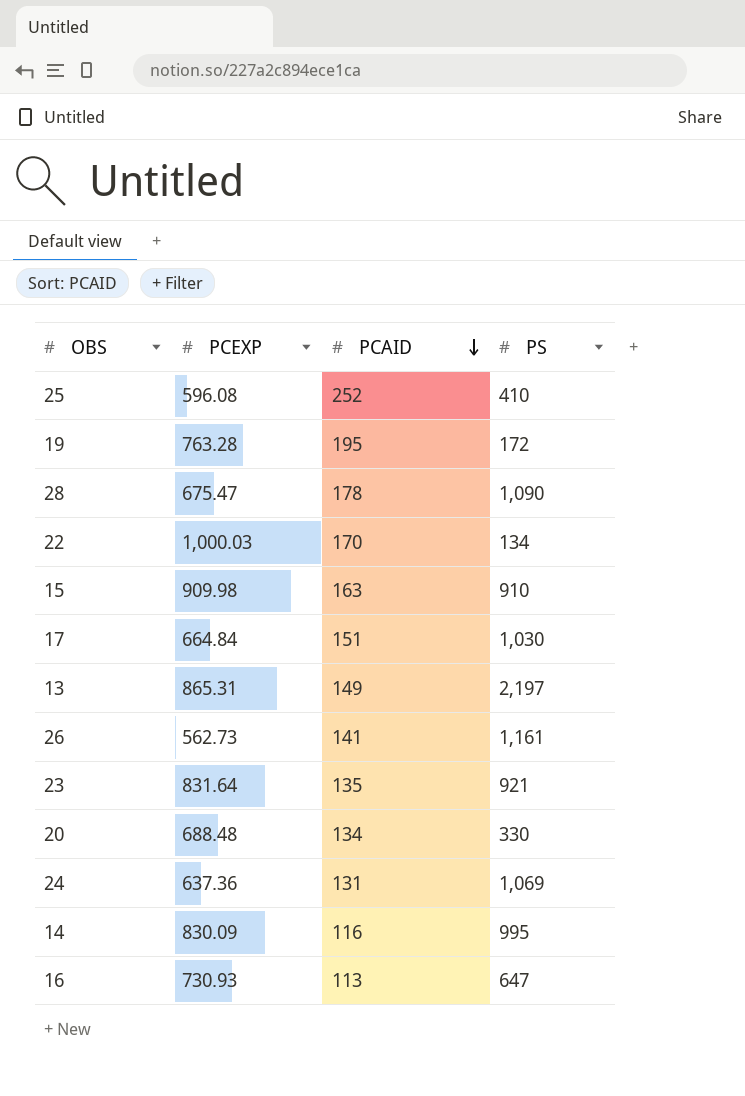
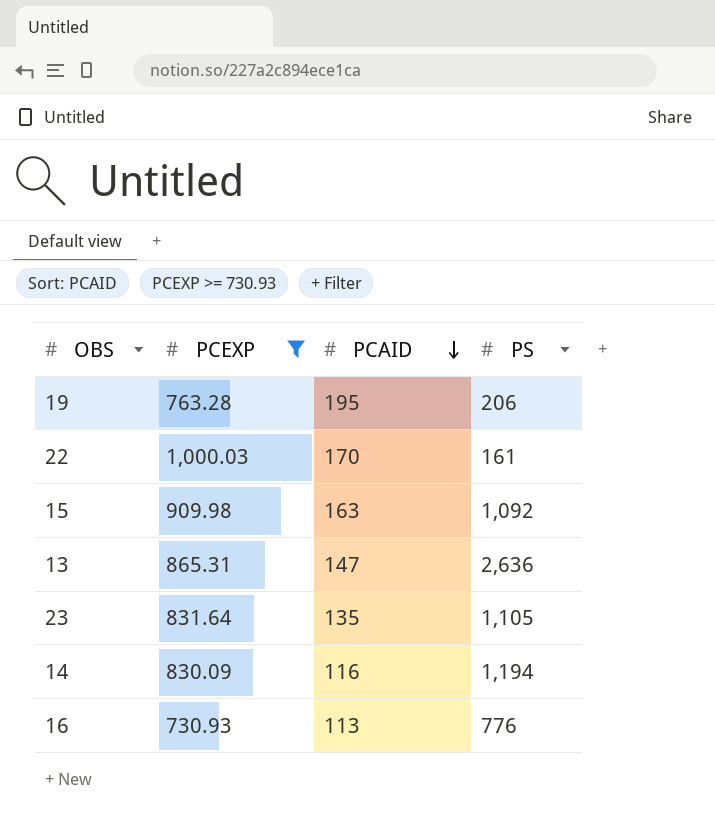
filter: none -> PCEXP >= 730.93
19 | PS: 172 -> 206
22 | PS: 134 -> 161
15 | PS: 910 -> 1,092
13 | PCAID: 149 -> 147
13 | PS: 2,197 -> 2,636
23 | PS: 921 -> 1,105
14 | PS: 995 -> 1,194
16 | PS: 647 -> 776

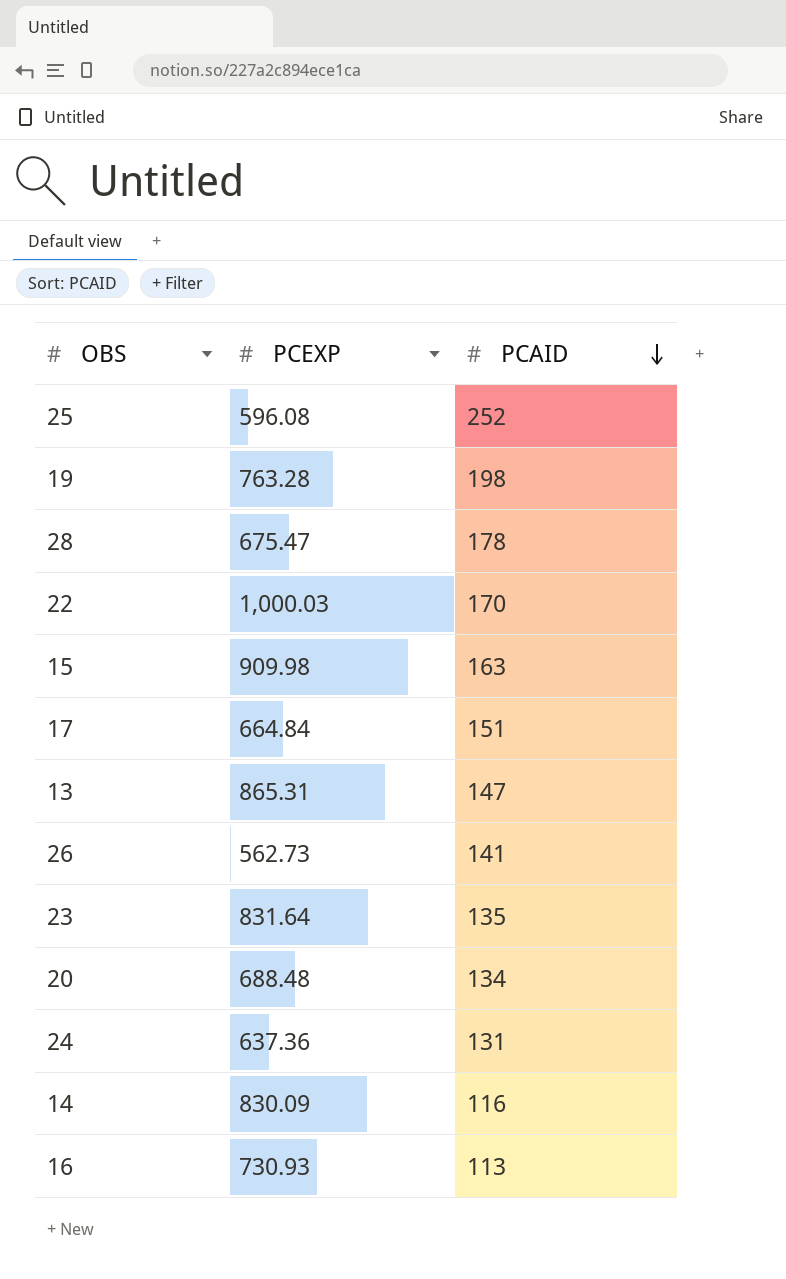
filter: PCEXP >= 730.93 -> none
column PS | position: 4 -> none
19 | PCAID: 195 -> 198

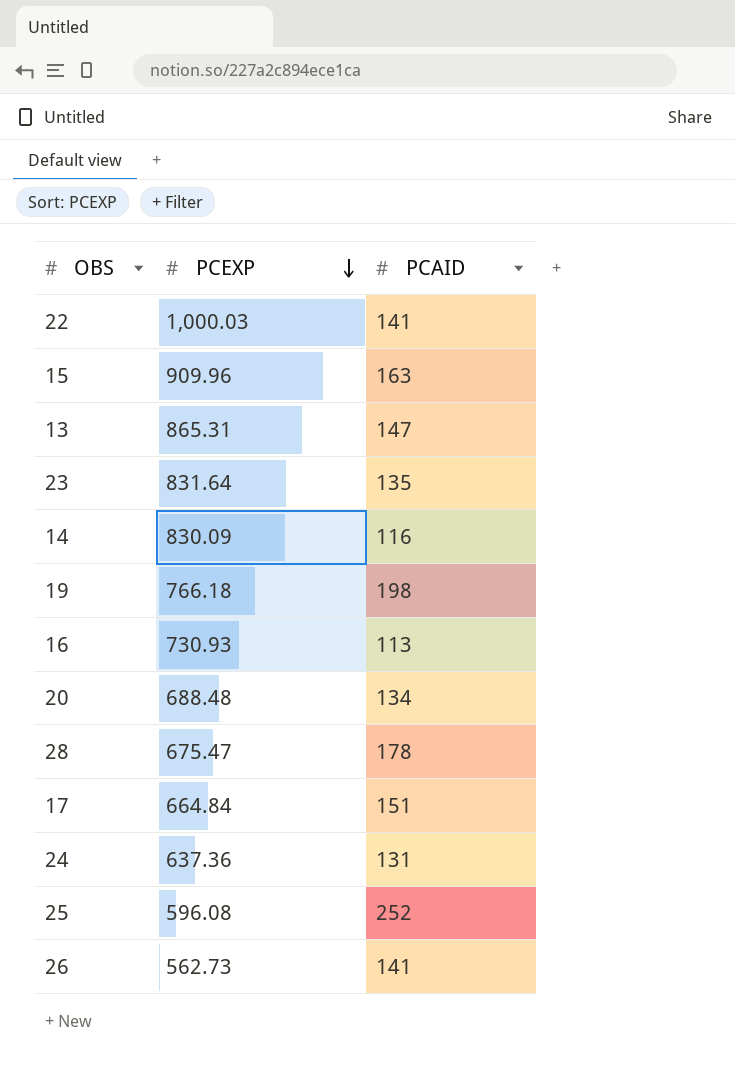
row order: PCAID descending -> PCEXP descending
22 | PCAID: 170 -> 141
15 | PCEXP: 909.98 -> 909.96
19 | PCEXP: 763.28 -> 766.18

